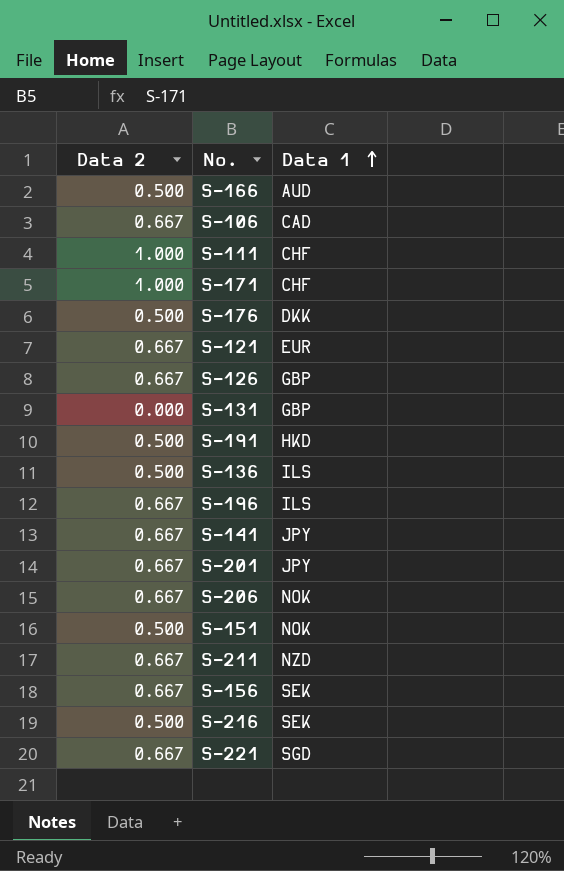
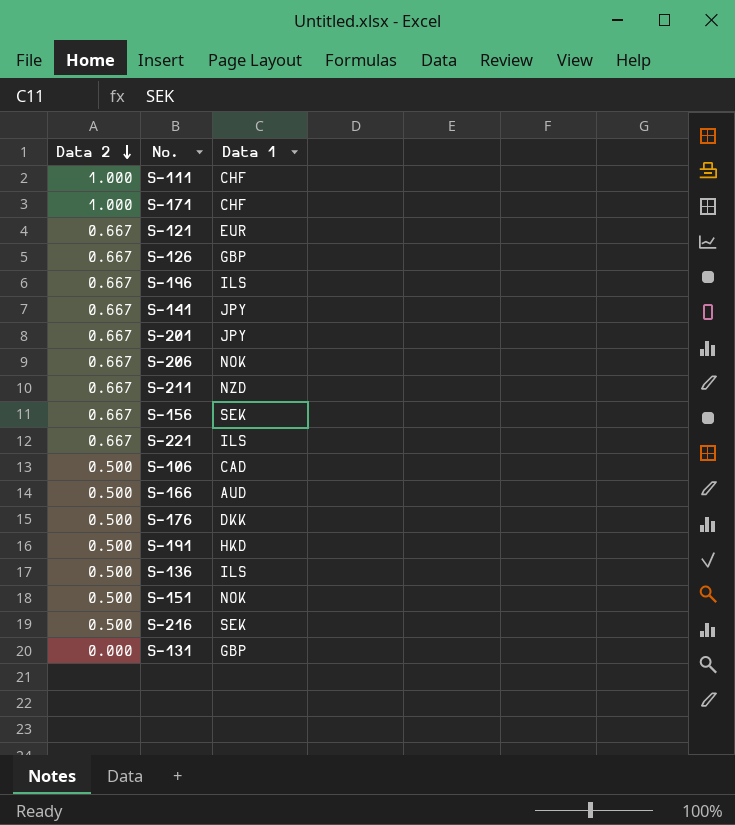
row order: Data 1 ascending -> Data 2 descending
S-221 | Data 1: SGD -> ILS
S-106 | Data 2: 0.667 -> 0.500

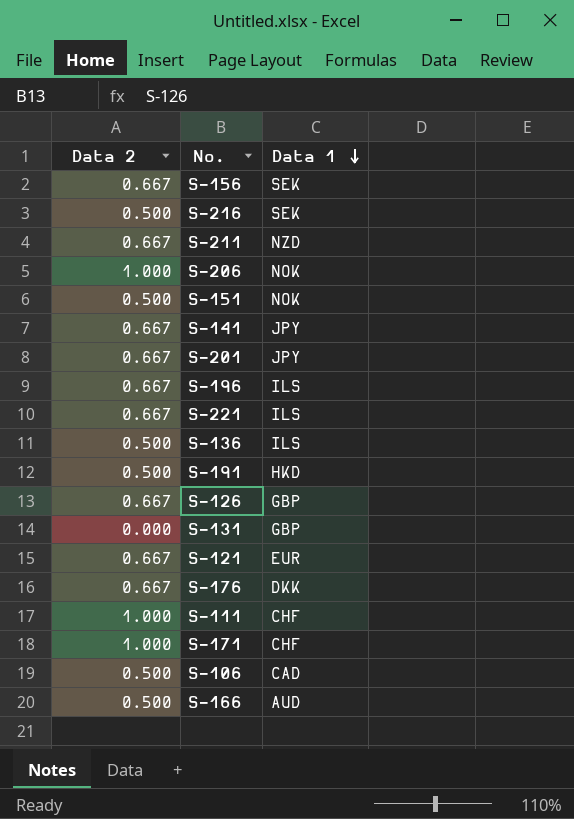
row order: Data 2 descending -> Data 1 descending
S-206 | Data 2: 0.667 -> 1.000
S-176 | Data 2: 0.500 -> 0.667

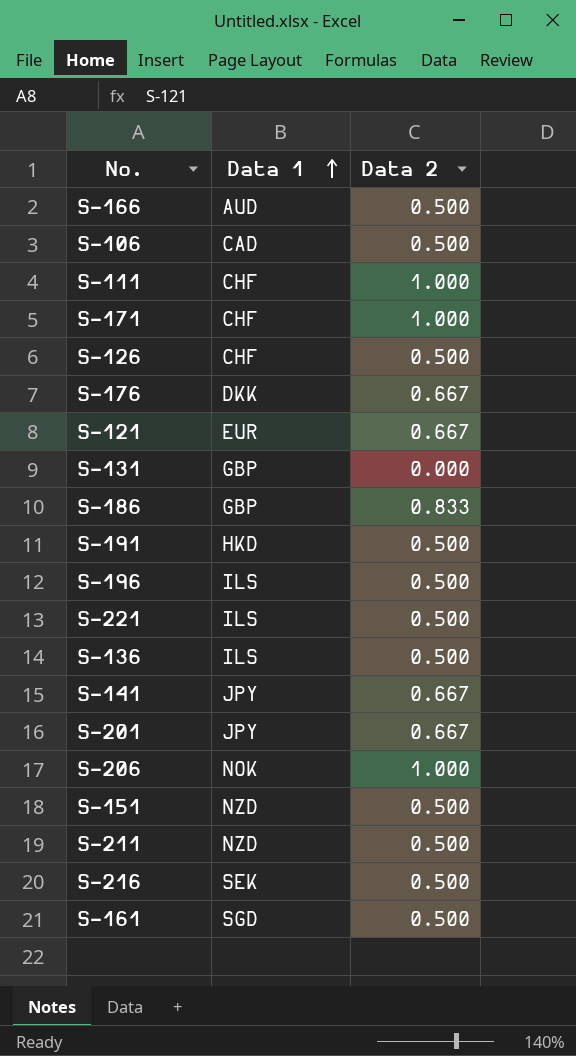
row order: Data 1 descending -> Data 1 ascending
column Data 2 | position: 1 -> 3
row S-156: 0.667 | SEK -> none
S-126 | Data 1: GBP -> CHF
S-126 | Data 2: 0.667 -> 0.500
row S-186: none -> GBP | 0.833
S-196 | Data 2: 0.667 -> 0.500
S-221 | Data 2: 0.667 -> 0.500
S-151 | Data 1: NOK -> NZD
S-211 | Data 2: 0.667 -> 0.500
row S-161: none -> SGD | 0.500

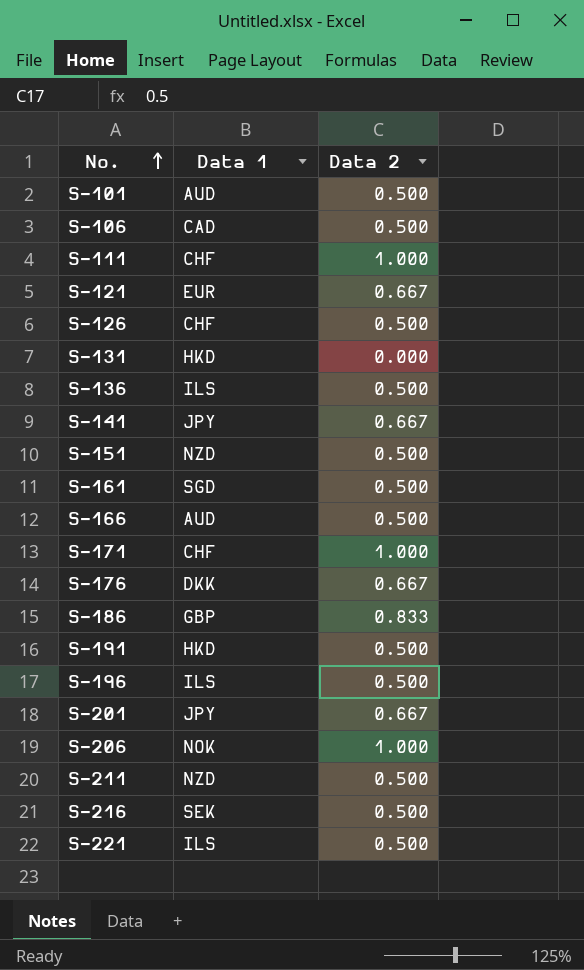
row order: Data 1 ascending -> No. ascending
row S-101: none -> AUD | 0.500
S-131 | Data 1: GBP -> HKD

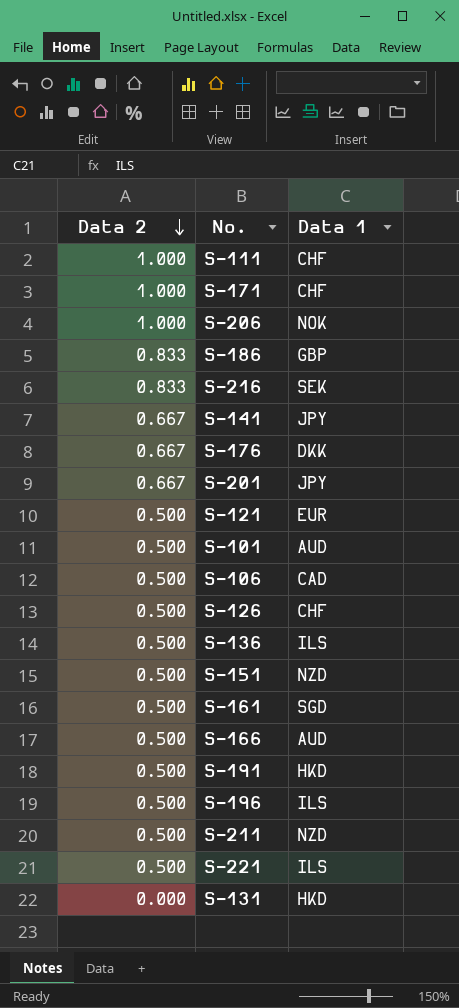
row order: No. ascending -> Data 2 descending
column Data 2 | position: 3 -> 1
S-216 | Data 2: 0.500 -> 0.833
S-121 | Data 2: 0.667 -> 0.500

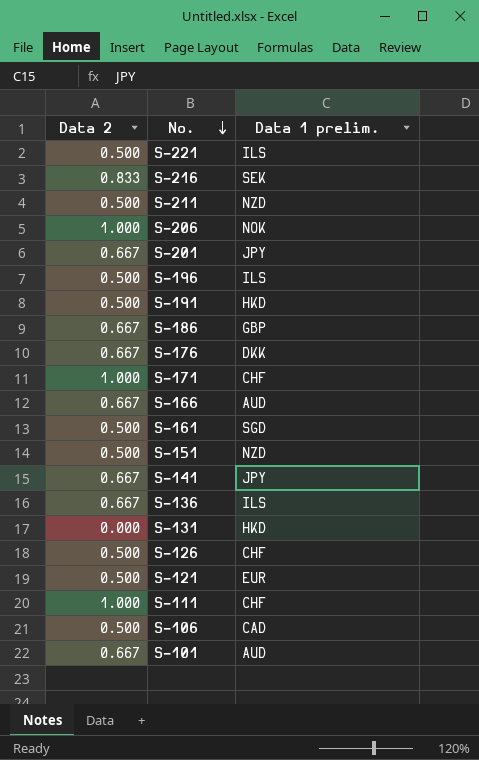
row order: Data 2 descending -> No. descending
column name: Data 1 -> Data 1 prelim.
S-186 | Data 2: 0.833 -> 0.667
S-166 | Data 2: 0.500 -> 0.667
S-136 | Data 2: 0.500 -> 0.667
S-101 | Data 2: 0.500 -> 0.667

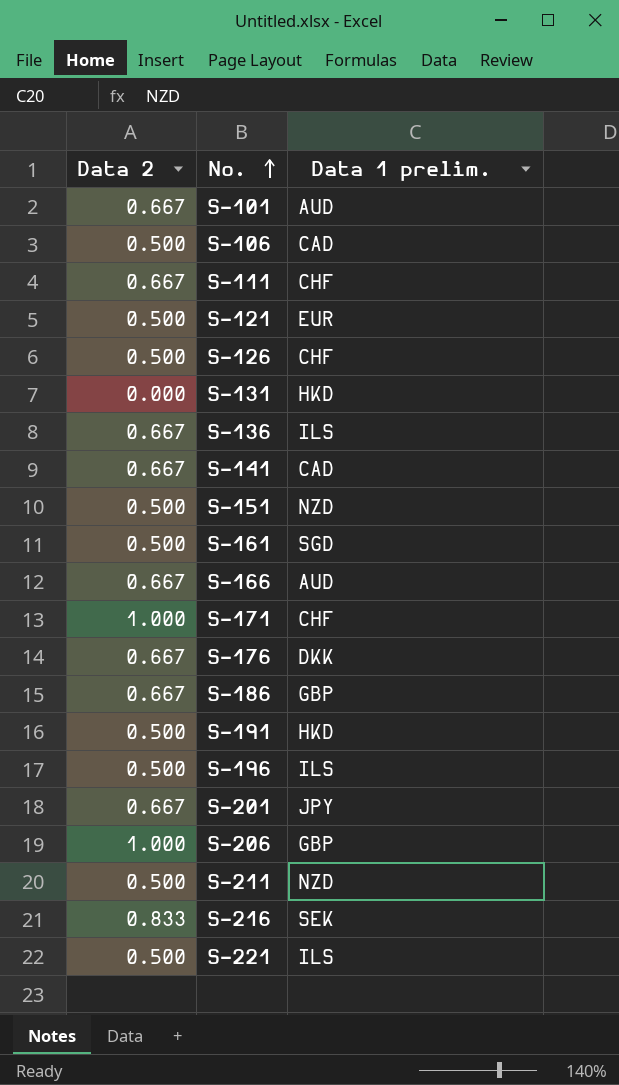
row order: No. descending -> No. ascending
S-111 | Data 2: 1.000 -> 0.667
S-141 | Data 1 prelim.: JPY -> CAD
S-206 | Data 1 prelim.: NOK -> GBP

